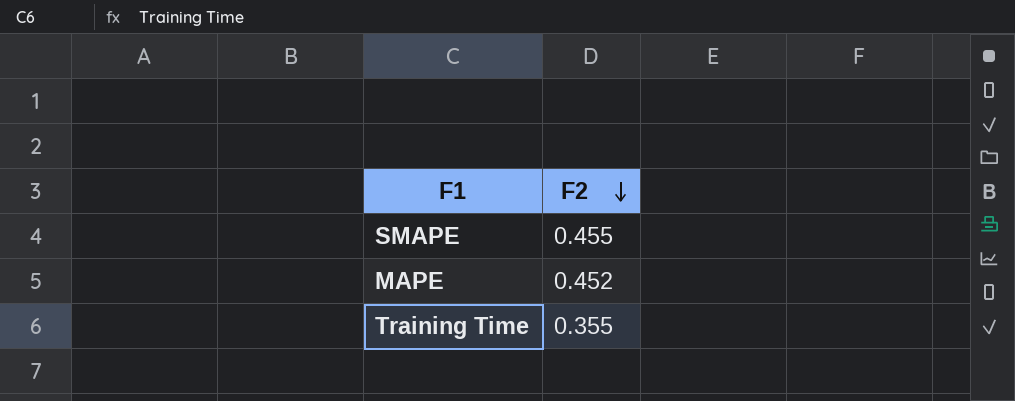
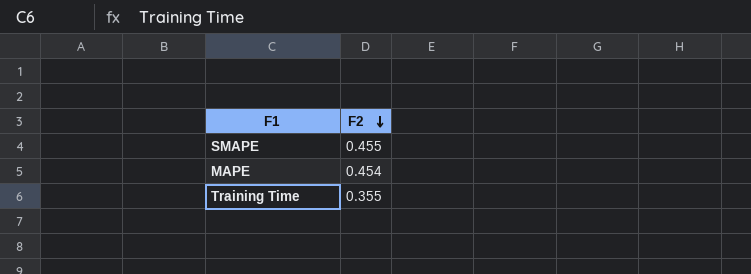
MAPE | F2: 0.452 -> 0.454

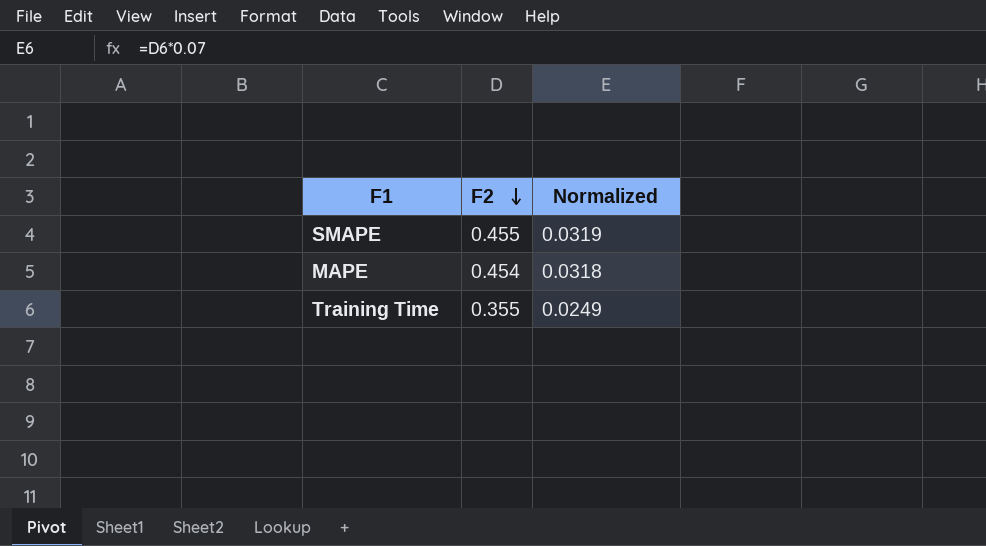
column Normalized | formula: none -> [F2] * 0.07

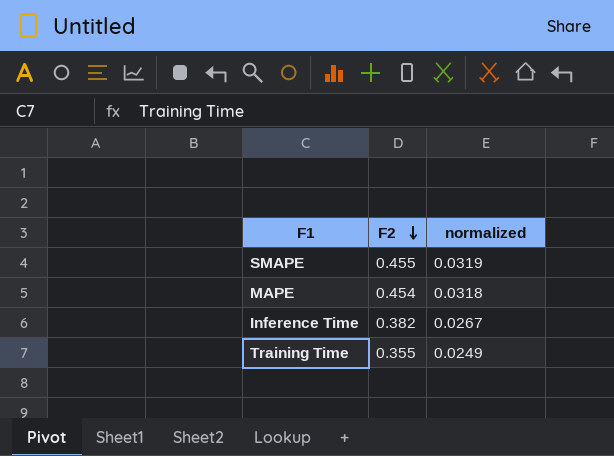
column name: Normalized -> normalized
row Inference Time: none -> 0.382 | 0.0267

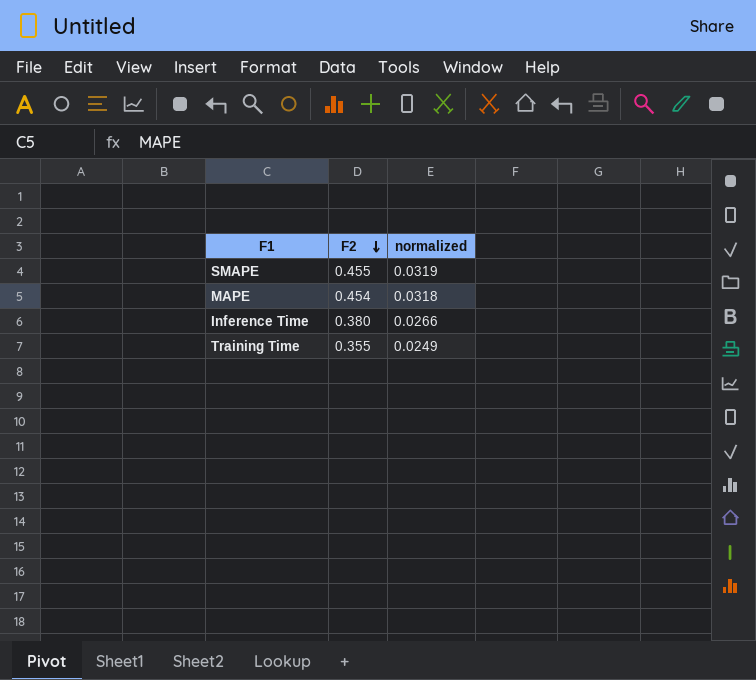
Inference Time | F2: 0.382 -> 0.380
Inference Time | normalized: 0.0267 -> 0.0266

